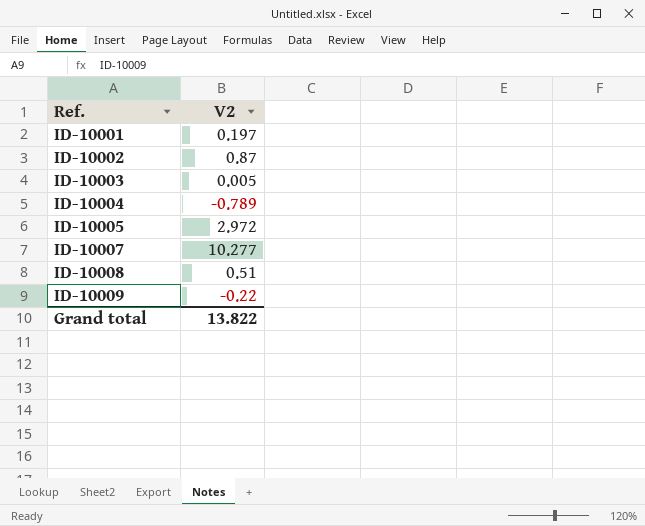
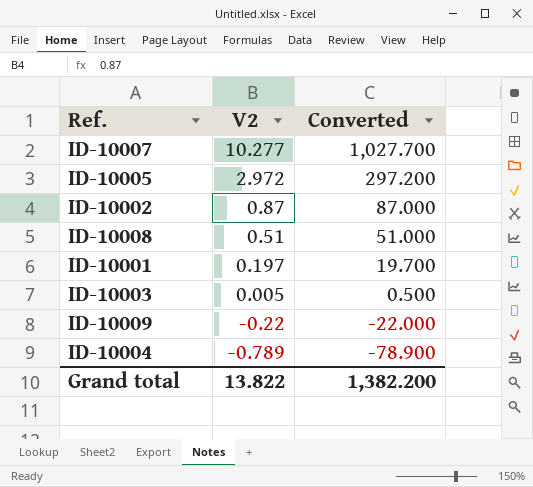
row order: Ref. ascending -> V2 descending
column Converted | formula: none -> [V2] * 100

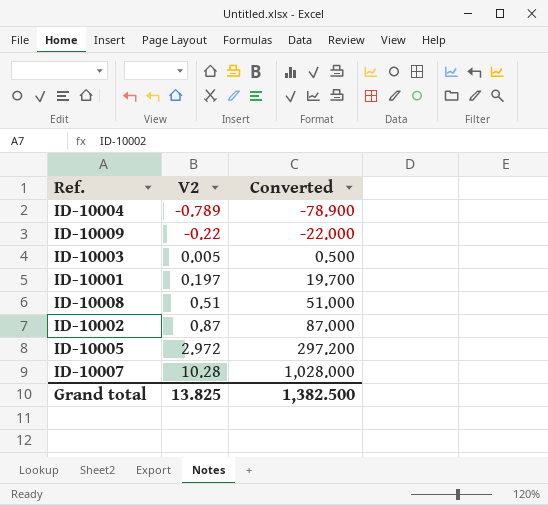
row order: V2 descending -> V2 ascending
ID-10007 | V2: 10.277 -> 10.28
ID-10007 | Converted: 1,027.700 -> 1,028.000
Grand total | V2: 13.822 -> 13.825
Grand total | Converted: 1,382.200 -> 1,382.500

